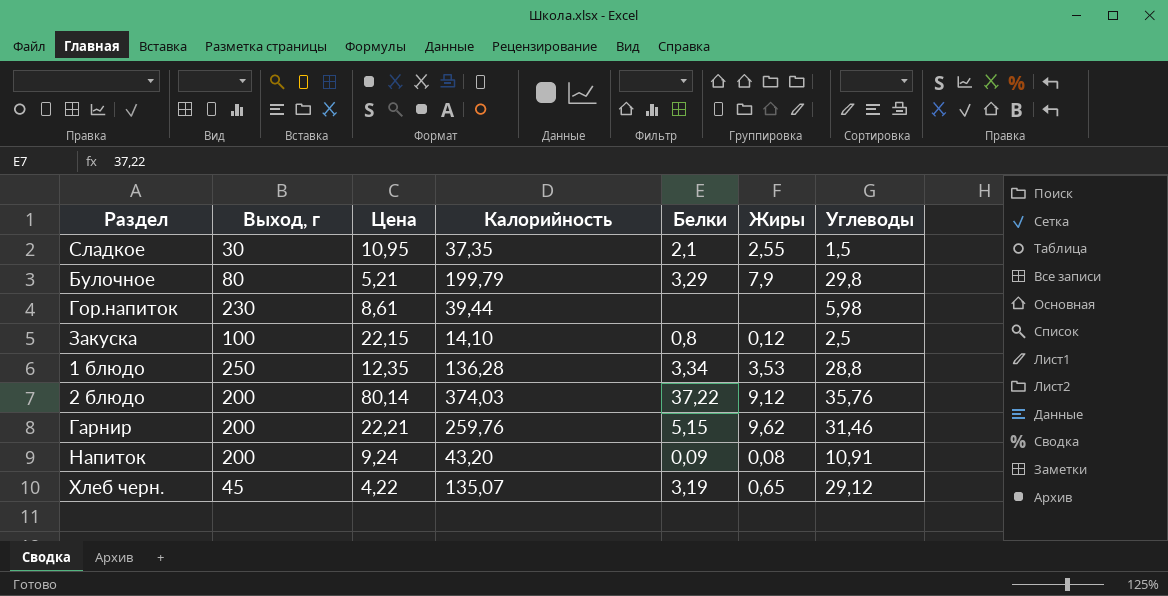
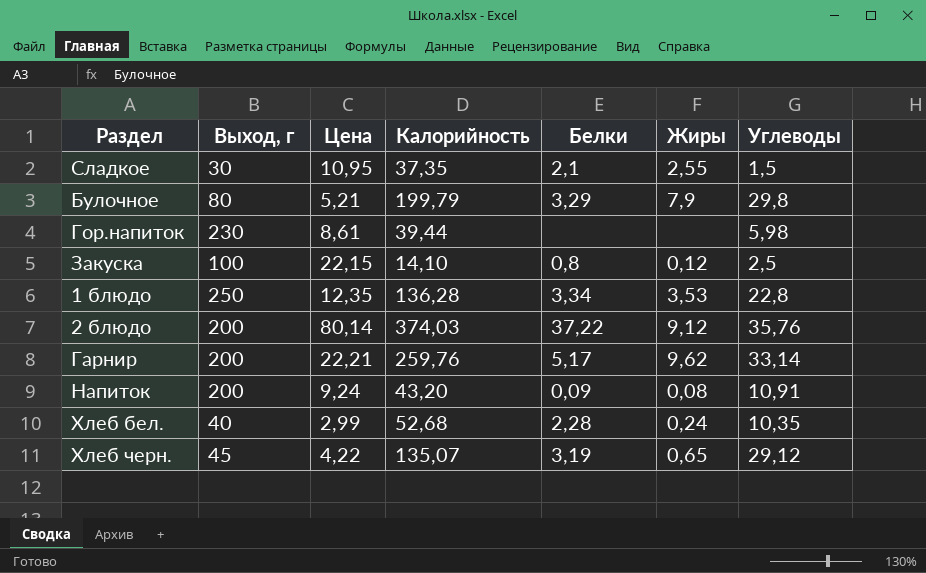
1 блюдо | Углеводы: 28,8 -> 22,8
Гарнир | Белки: 5,15 -> 5,17
Гарнир | Углеводы: 31,46 -> 33,14
row Хлеб бел.: none -> 40 | 2,99 | 52,68 | 2,28 | 0,24 | 10,35

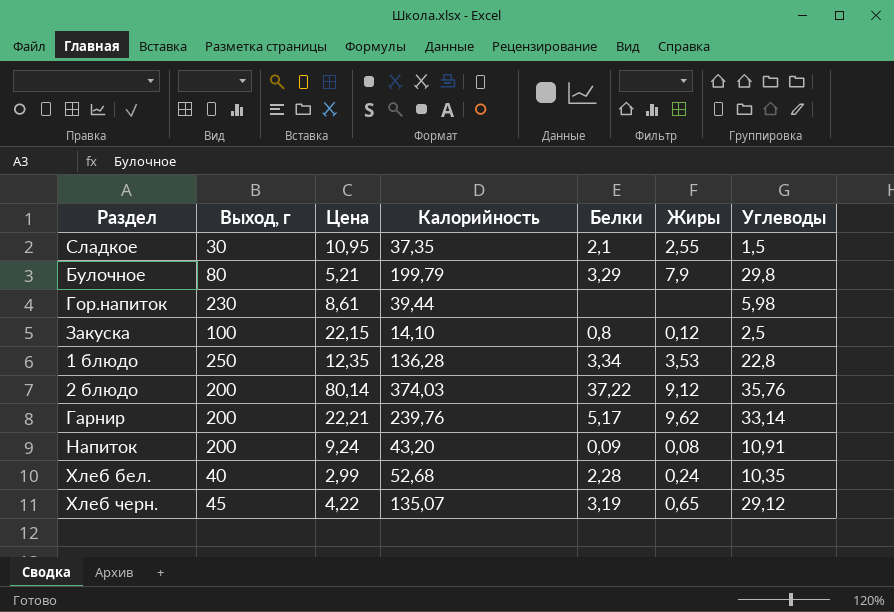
Гарнир | Калорийность: 259,76 -> 239,76

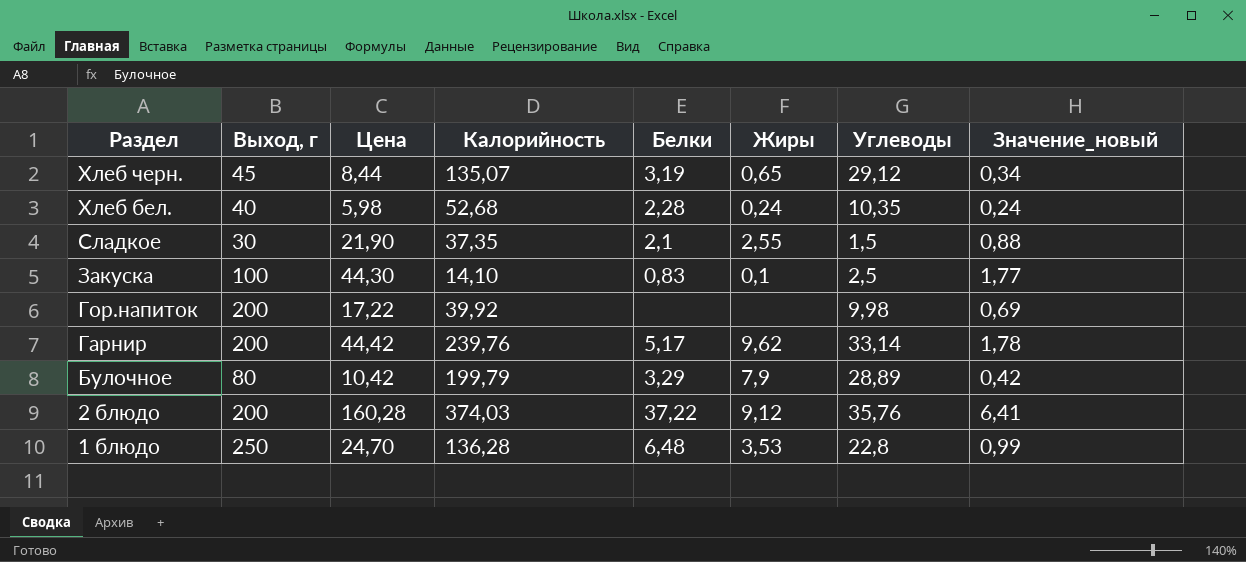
row order: none -> Раздел descending
column Значение_новый | formula: none -> [Цена] * 0,04
row Напиток: 200 | 9,24 | 43,20 | 0,09 | 0,08 | 10,91 -> none
Хлеб черн. | Цена: 4,22 -> 8,44
Хлеб бел. | Цена: 2,99 -> 5,98
Сладкое | Цена: 10,95 -> 21,90
Закуска | Цена: 22,15 -> 44,30
Закуска | Белки: 0,8 -> 0,83
Закуска | Жиры: 0,12 -> 0,1
Гор.напиток | Выход, г: 230 -> 200
Гор.напиток | Цена: 8,61 -> 17,22
Гор.напиток | Калорийность: 39,44 -> 39,92
Гор.напиток | Углеводы: 5,98 -> 9,98
Гарнир | Цена: 22,21 -> 44,42
Булочное | Цена: 5,21 -> 10,42
Булочное | Углеводы: 29,8 -> 28,89
2 блюдо | Цена: 80,14 -> 160,28
1 блюдо | Цена: 12,35 -> 24,70
1 блюдо | Белки: 3,34 -> 6,48

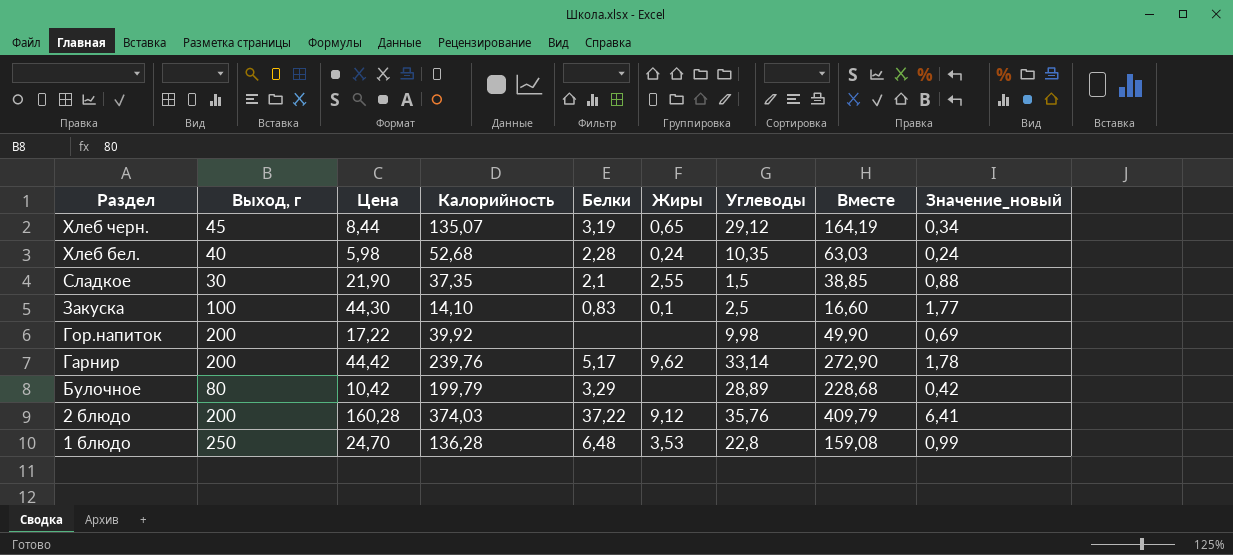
column Вместе | formula: none -> [Калорийность] + [Углеводы]
Булочное | Жиры: 7,9 -> none

